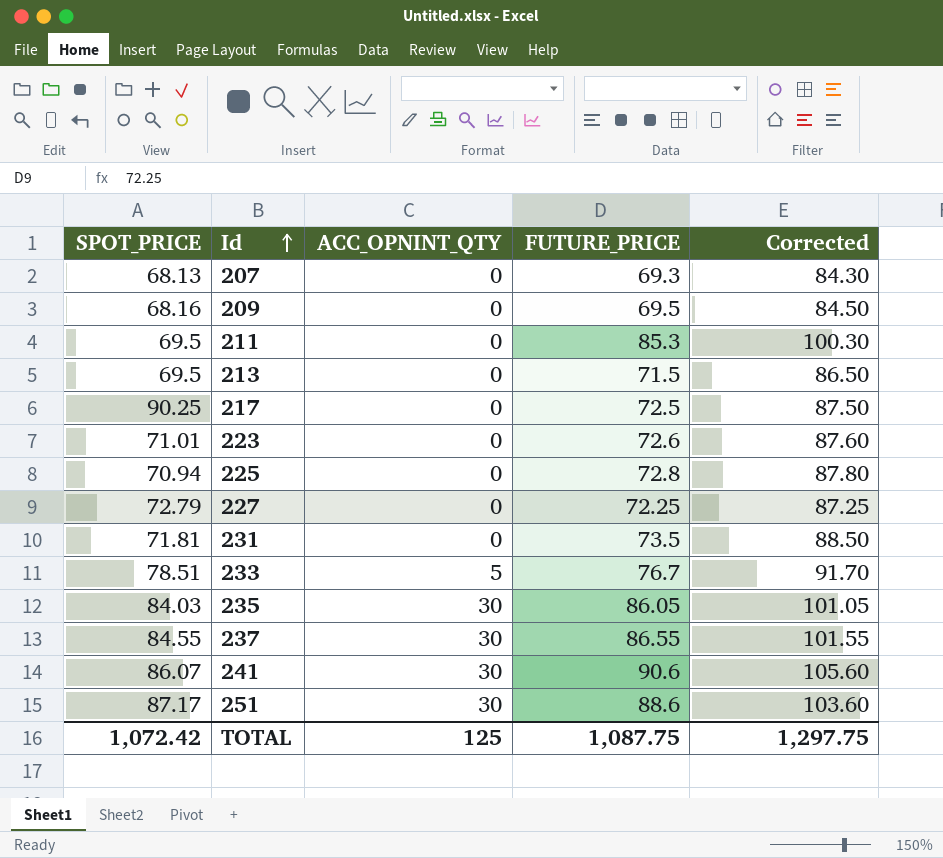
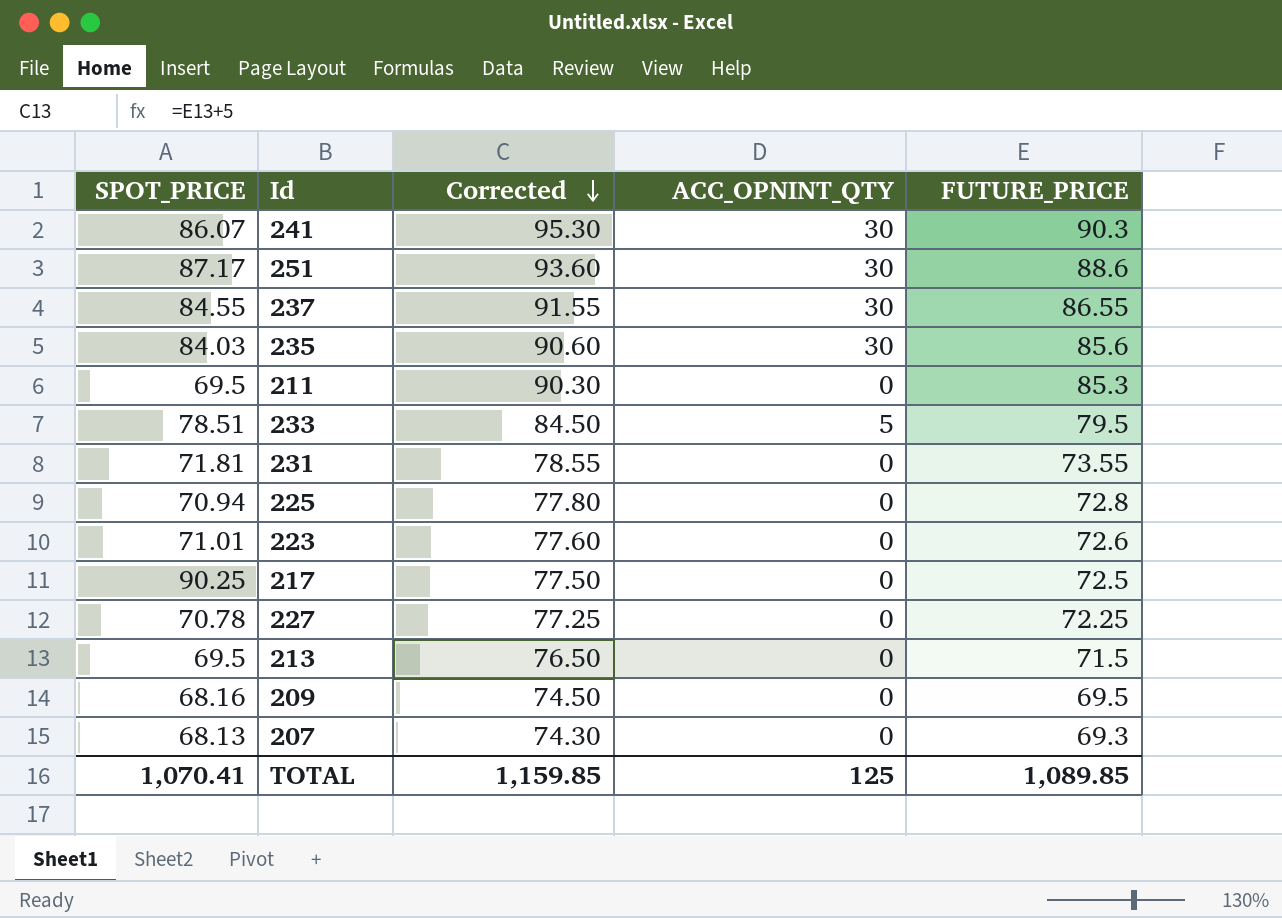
row order: Id ascending -> Corrected descending
column Corrected | formula: [FUTURE_PRICE] + 15 -> [FUTURE_PRICE] + 5
column Corrected | position: 5 -> 3
241 | FUTURE_PRICE: 90.6 -> 90.3
235 | FUTURE_PRICE: 86.05 -> 85.6
233 | FUTURE_PRICE: 76.7 -> 79.5
231 | FUTURE_PRICE: 73.5 -> 73.55
227 | SPOT_PRICE: 72.79 -> 70.78
TOTAL | SPOT_PRICE: 1,072.42 -> 1,070.41
TOTAL | Corrected: 1,297.75 -> 1,159.85
TOTAL | FUTURE_PRICE: 1,087.75 -> 1,089.85

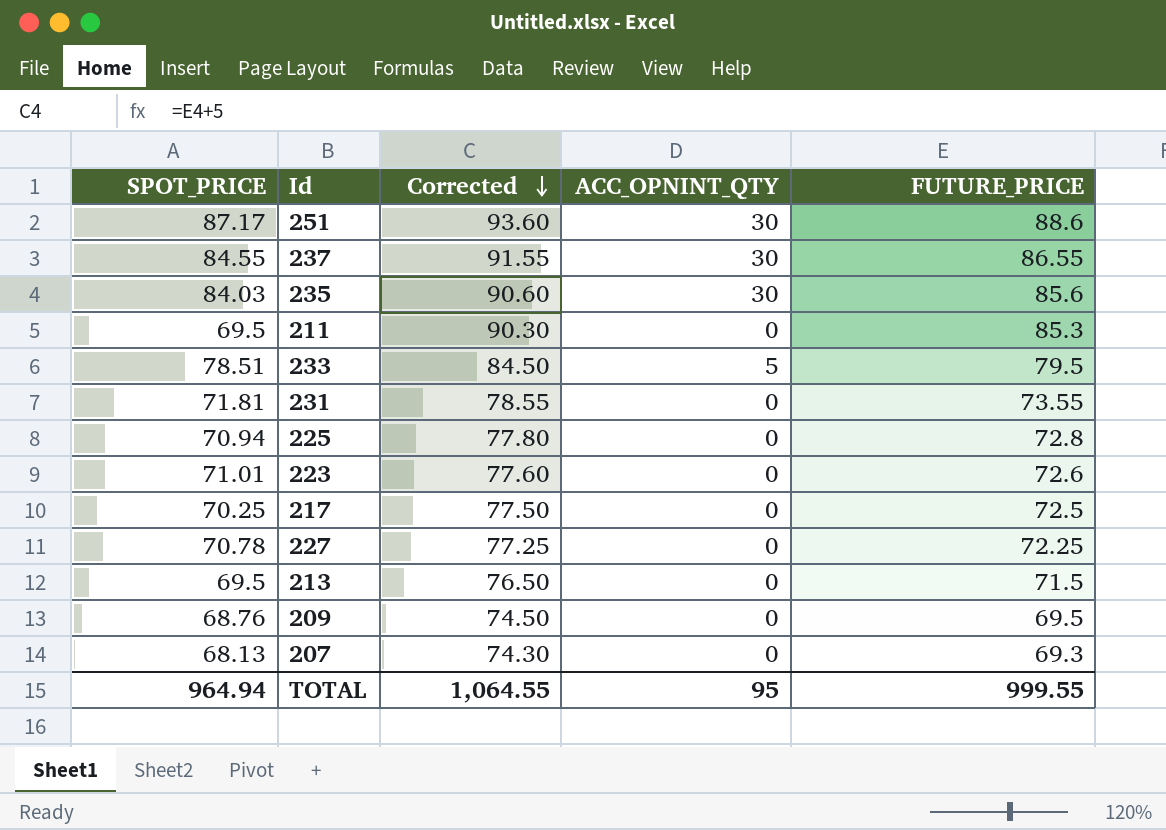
row 241: 86.07 | 95.30 | 30 | 90.3 -> none
217 | SPOT_PRICE: 90.25 -> 70.25
209 | SPOT_PRICE: 68.16 -> 68.76
TOTAL | SPOT_PRICE: 1,070.41 -> 964.94
TOTAL | Corrected: 1,159.85 -> 1,064.55
TOTAL | ACC_OPNINT_QTY: 125 -> 95
TOTAL | FUTURE_PRICE: 1,089.85 -> 999.55

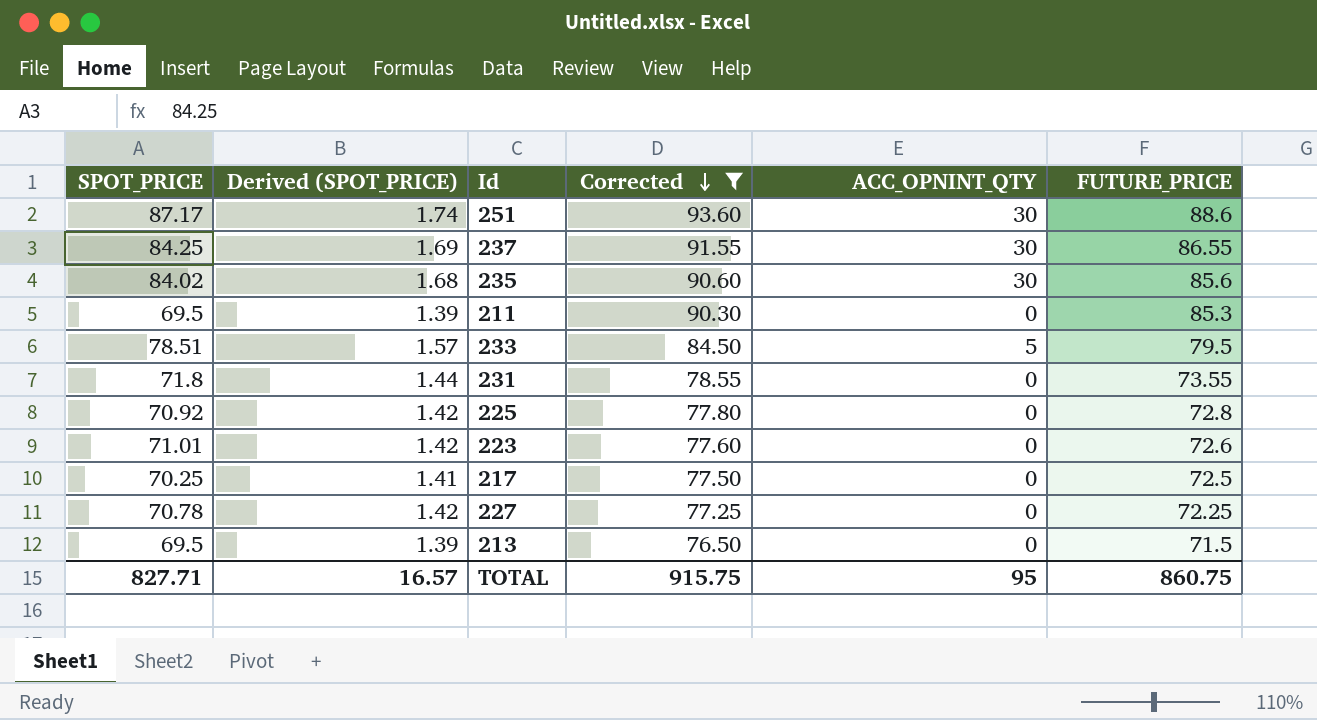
filter: none -> Corrected >= 76.50
column Derived (SPOT_PRICE) | formula: none -> [SPOT_PRICE] * 0.02
237 | SPOT_PRICE: 84.55 -> 84.25
235 | SPOT_PRICE: 84.03 -> 84.02
231 | SPOT_PRICE: 71.81 -> 71.8
225 | SPOT_PRICE: 70.94 -> 70.92
TOTAL | SPOT_PRICE: 964.94 -> 827.71
TOTAL | Corrected: 1,064.55 -> 915.75
TOTAL | FUTURE_PRICE: 999.55 -> 860.75

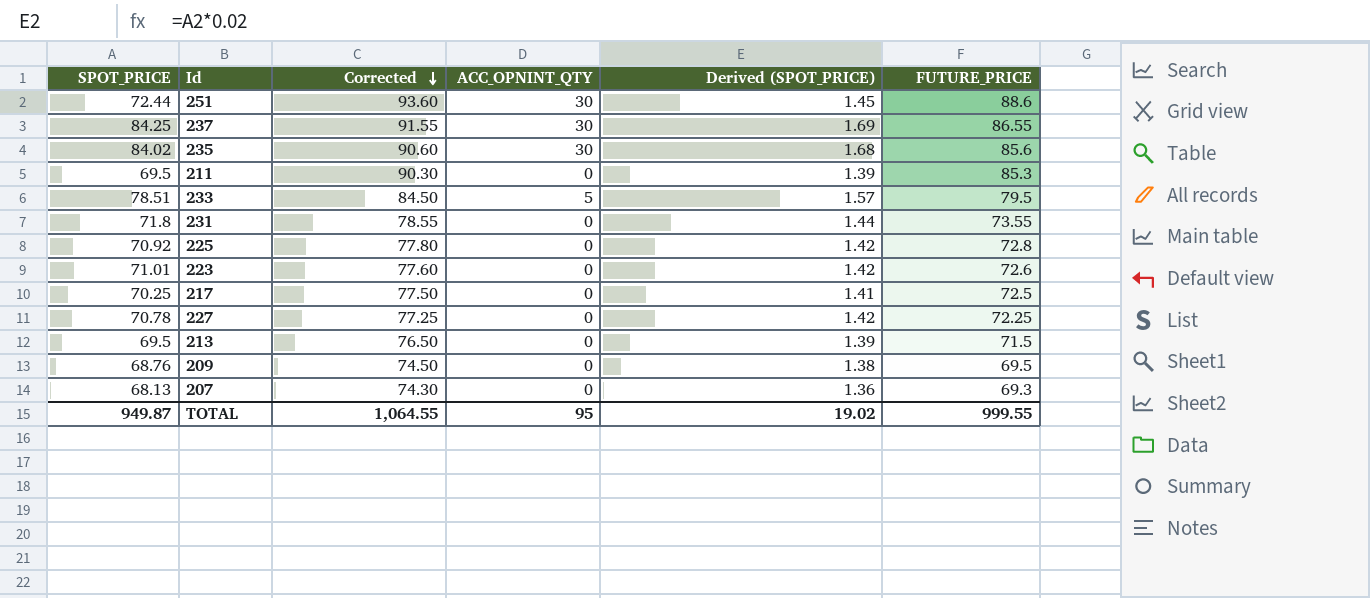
filter: Corrected >= 76.50 -> none
column Derived (SPOT_PRICE) | position: 2 -> 5
251 | SPOT_PRICE: 87.17 -> 72.44
251 | Derived (SPOT_PRICE): 1.74 -> 1.45
TOTAL | SPOT_PRICE: 827.71 -> 949.87
TOTAL | Corrected: 915.75 -> 1,064.55
TOTAL | Derived (SPOT_PRICE): 16.57 -> 19.02
TOTAL | FUTURE_PRICE: 860.75 -> 999.55

